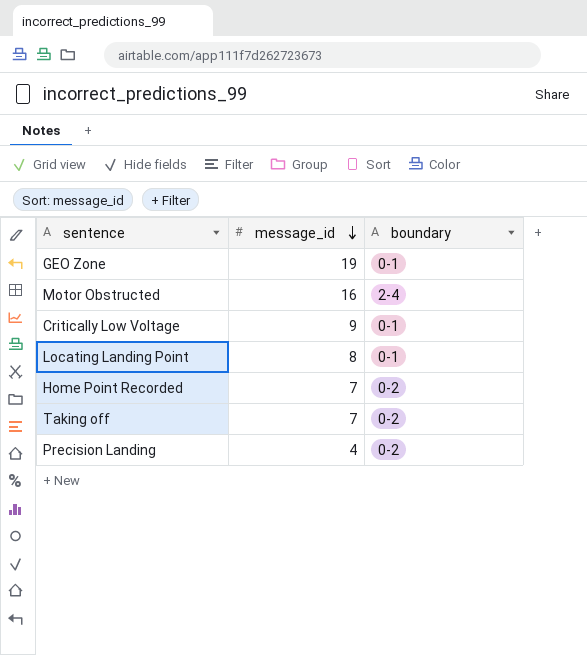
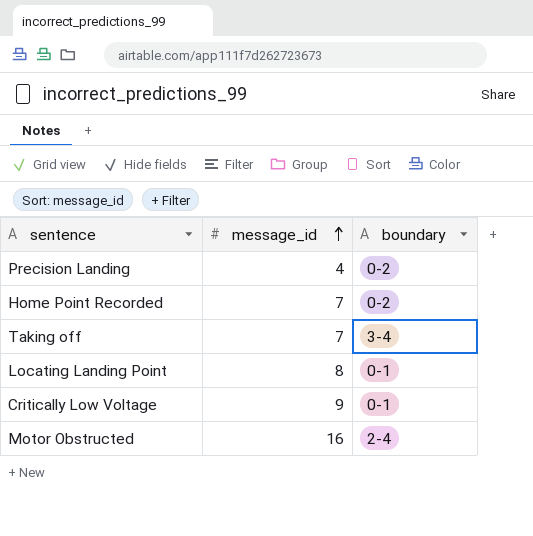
row order: message_id descending -> message_id ascending
row GEO Zone: 19 | 0-1 -> none
Taking off | boundary: 0-2 -> 3-4

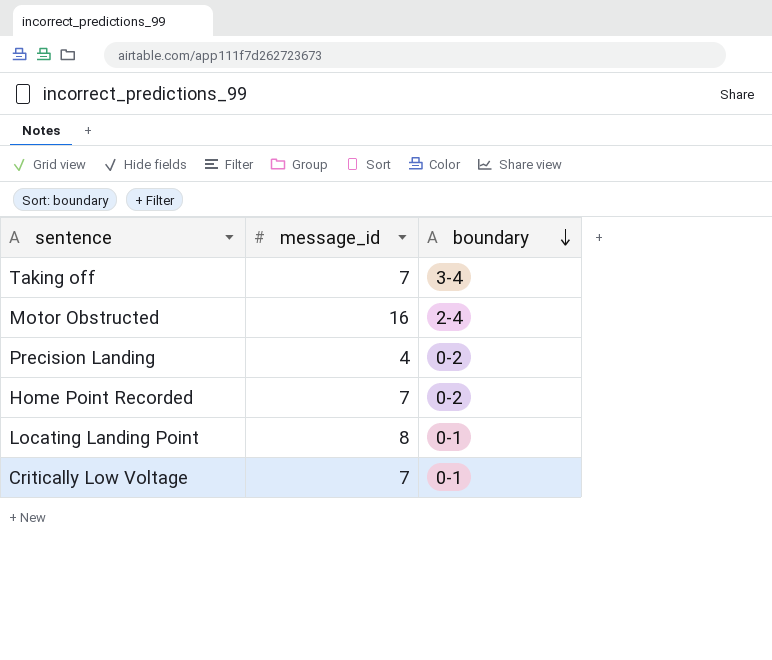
row order: message_id ascending -> boundary descending
Critically Low Voltage | message_id: 9 -> 7

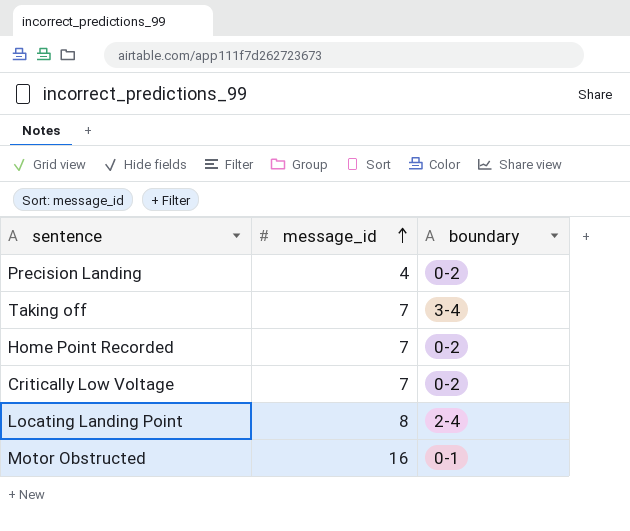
row order: boundary descending -> message_id ascending
Critically Low Voltage | boundary: 0-1 -> 0-2
Locating Landing Point | boundary: 0-1 -> 2-4
Motor Obstructed | boundary: 2-4 -> 0-1

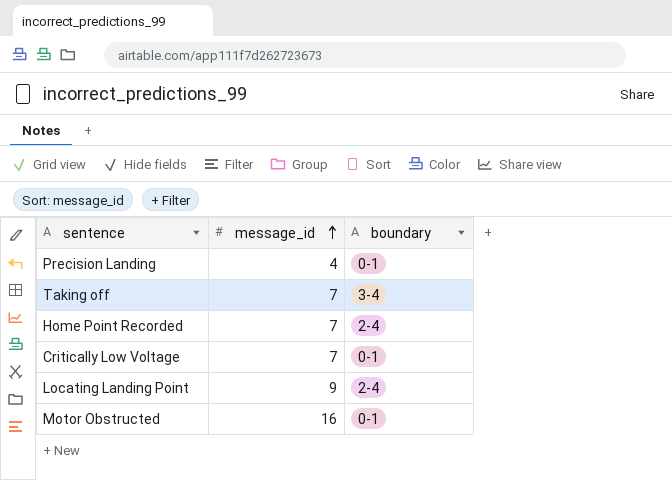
Precision Landing | boundary: 0-2 -> 0-1
Home Point Recorded | boundary: 0-2 -> 2-4
Critically Low Voltage | boundary: 0-2 -> 0-1
Locating Landing Point | message_id: 8 -> 9

